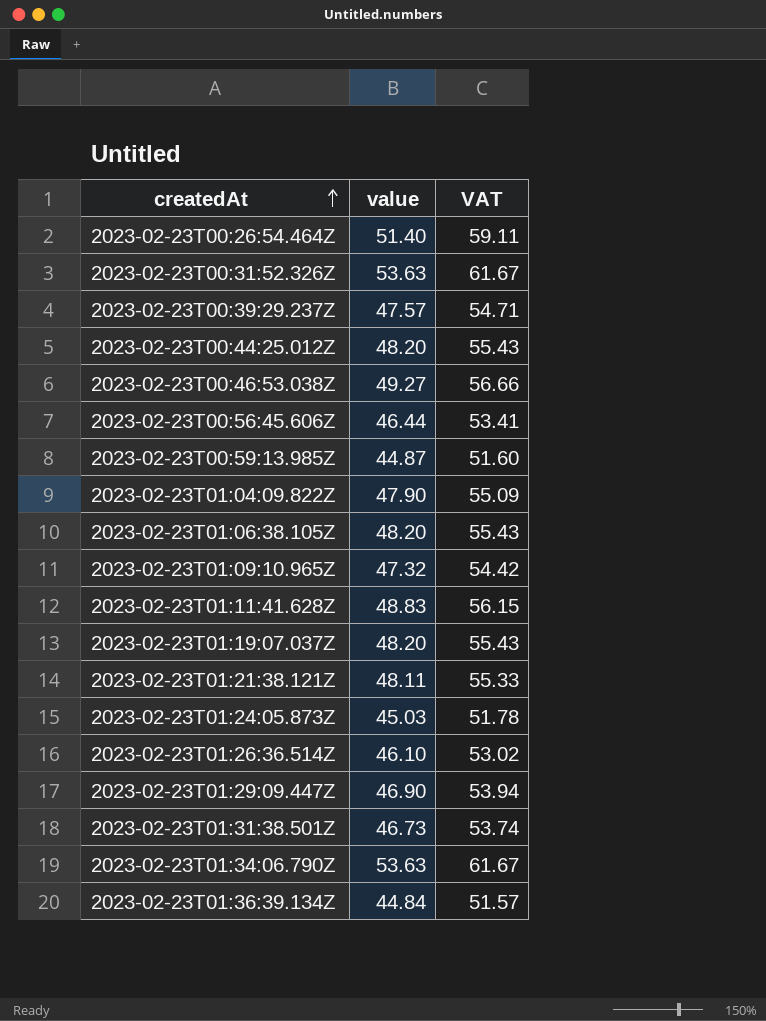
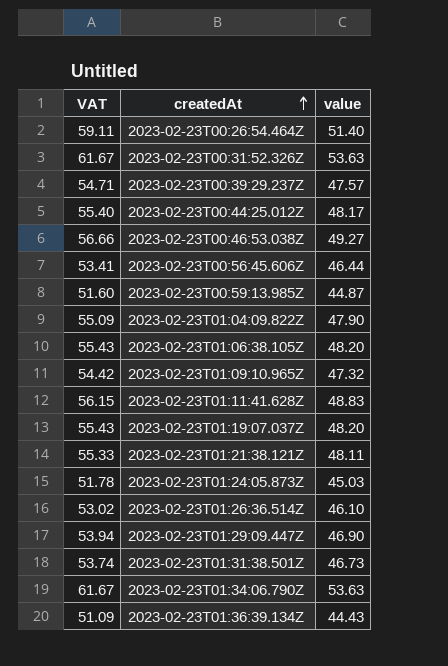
column VAT | position: 3 -> 1
2023-02-23T00:44:25.012Z | VAT: 55.43 -> 55.40
2023-02-23T00:44:25.012Z | value: 48.20 -> 48.17
2023-02-23T01:36:39.134Z | VAT: 51.57 -> 51.09
2023-02-23T01:36:39.134Z | value: 44.84 -> 44.43

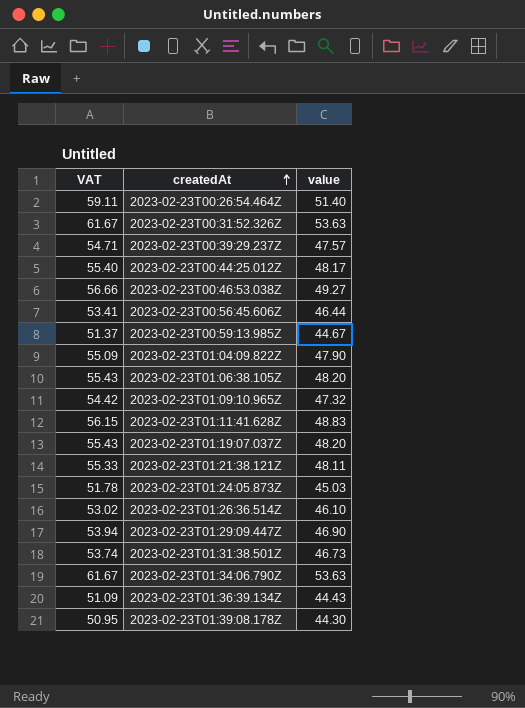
2023-02-23T00:59:13.985Z | VAT: 51.60 -> 51.37
2023-02-23T00:59:13.985Z | value: 44.87 -> 44.67
row 2023-02-23T01:39:08.178Z: none -> 50.95 | 44.30

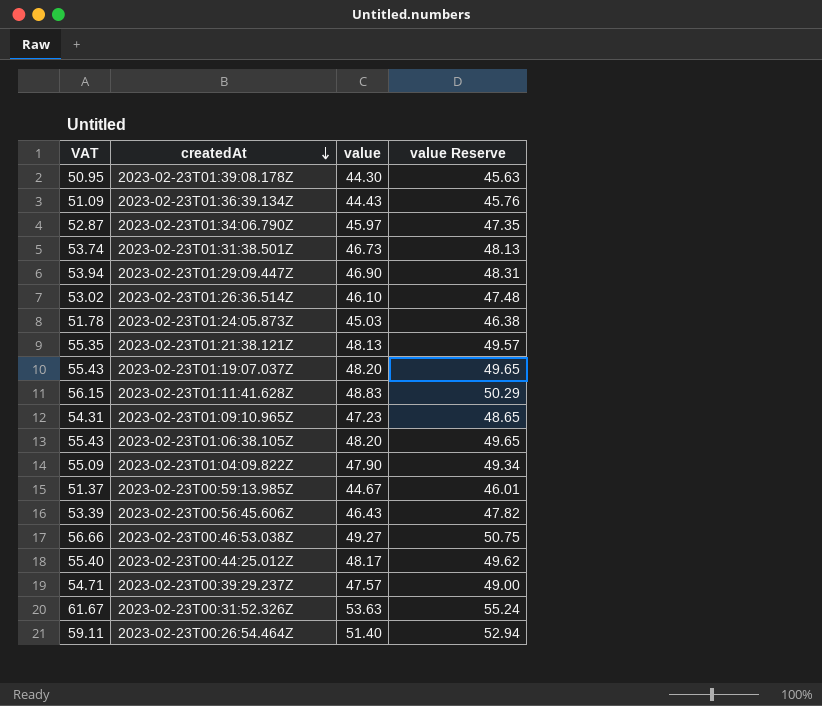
row order: createdAt ascending -> createdAt descending
column value Reserve | formula: none -> [value] * 1.03
2023-02-23T01:34:06.790Z | VAT: 61.67 -> 52.87
2023-02-23T01:34:06.790Z | value: 53.63 -> 45.97
2023-02-23T01:21:38.121Z | VAT: 55.33 -> 55.35
2023-02-23T01:21:38.121Z | value: 48.11 -> 48.13
2023-02-23T01:09:10.965Z | VAT: 54.42 -> 54.31
2023-02-23T01:09:10.965Z | value: 47.32 -> 47.23
2023-02-23T00:56:45.606Z | VAT: 53.41 -> 53.39
2023-02-23T00:56:45.606Z | value: 46.44 -> 46.43

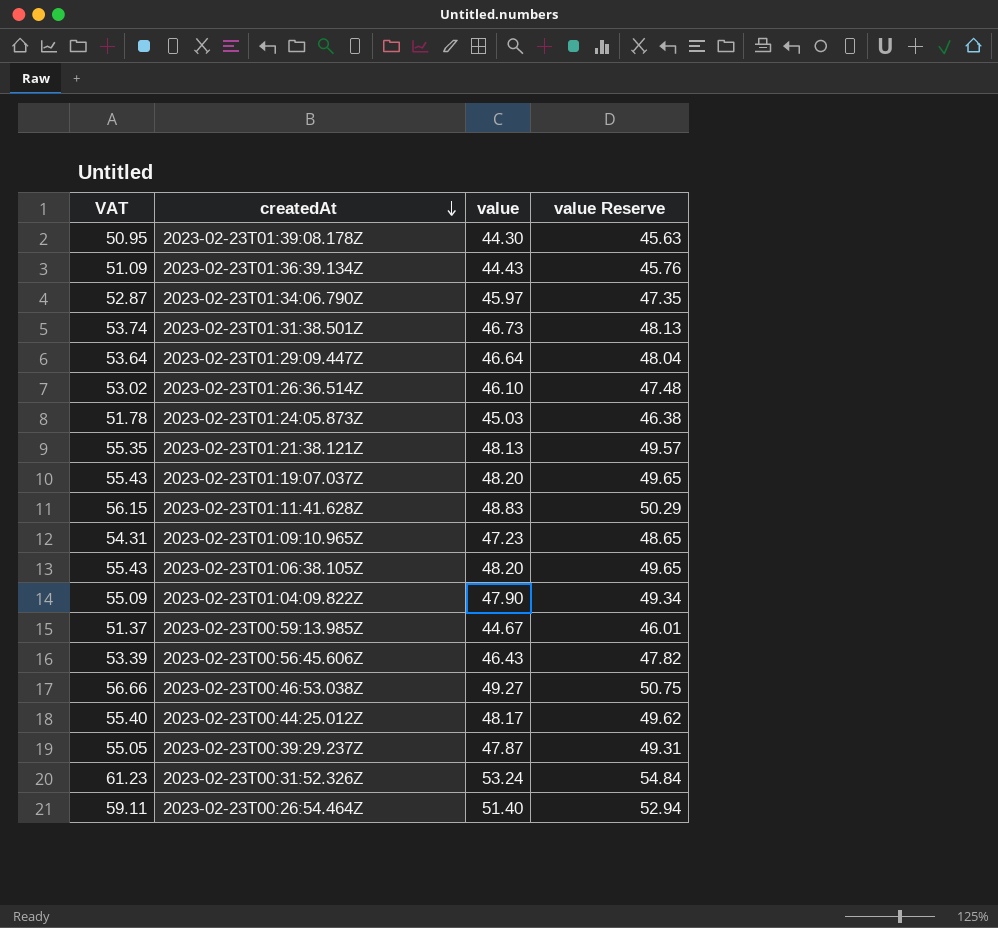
2023-02-23T01:29:09.447Z | VAT: 53.94 -> 53.64
2023-02-23T01:29:09.447Z | value: 46.90 -> 46.64
2023-02-23T01:29:09.447Z | value Reserve: 48.31 -> 48.04
2023-02-23T00:39:29.237Z | VAT: 54.71 -> 55.05
2023-02-23T00:39:29.237Z | value: 47.57 -> 47.87
2023-02-23T00:39:29.237Z | value Reserve: 49.00 -> 49.31
2023-02-23T00:31:52.326Z | VAT: 61.67 -> 61.23
2023-02-23T00:31:52.326Z | value: 53.63 -> 53.24
2023-02-23T00:31:52.326Z | value Reserve: 55.24 -> 54.84

